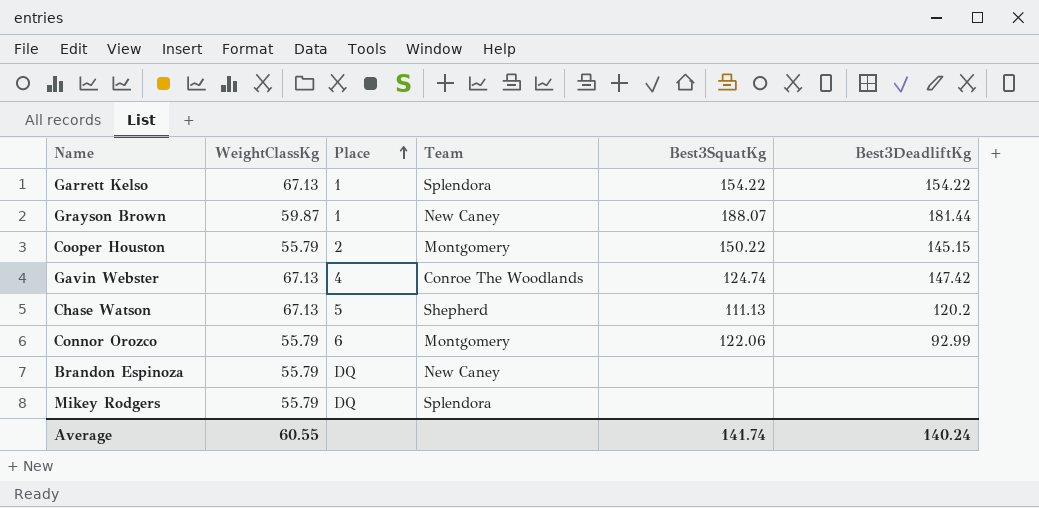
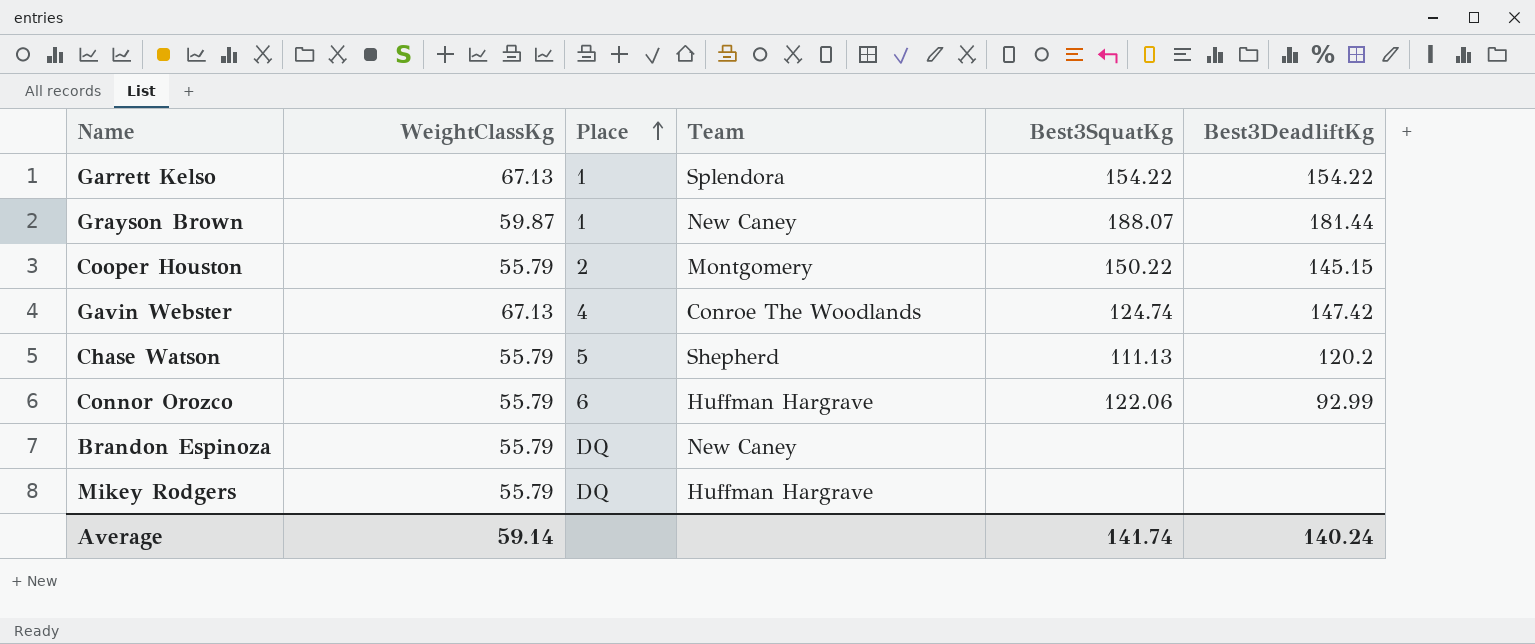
Chase Watson | WeightClassKg: 67.13 -> 55.79
Connor Orozco | Team: Montgomery -> Huffman Hargrave
Mikey Rodgers | Team: Splendora -> Huffman Hargrave
Average | WeightClassKg: 60.55 -> 59.14

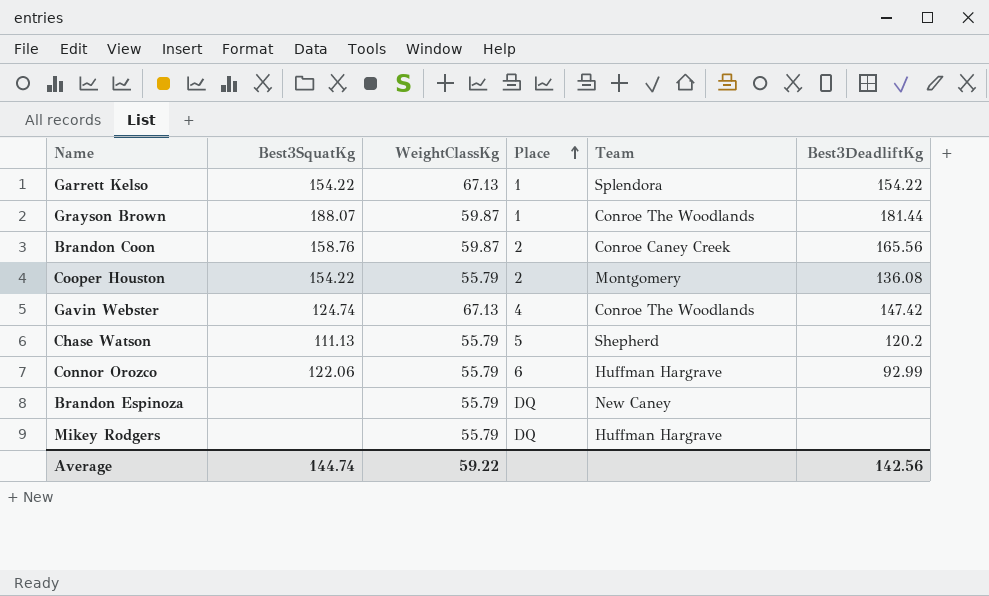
column Best3SquatKg | position: 5 -> 2
Grayson Brown | Team: New Caney -> Conroe The Woodlands
row Brandon Coon: none -> 158.76 | 59.87 | 2 | Conroe Caney Creek | 165.56
Cooper Houston | Best3SquatKg: 150.22 -> 154.22
Cooper Houston | Best3DeadliftKg: 145.15 -> 136.08
Average | Best3SquatKg: 141.74 -> 144.74
Average | WeightClassKg: 59.14 -> 59.22
Average | Best3DeadliftKg: 140.24 -> 142.56

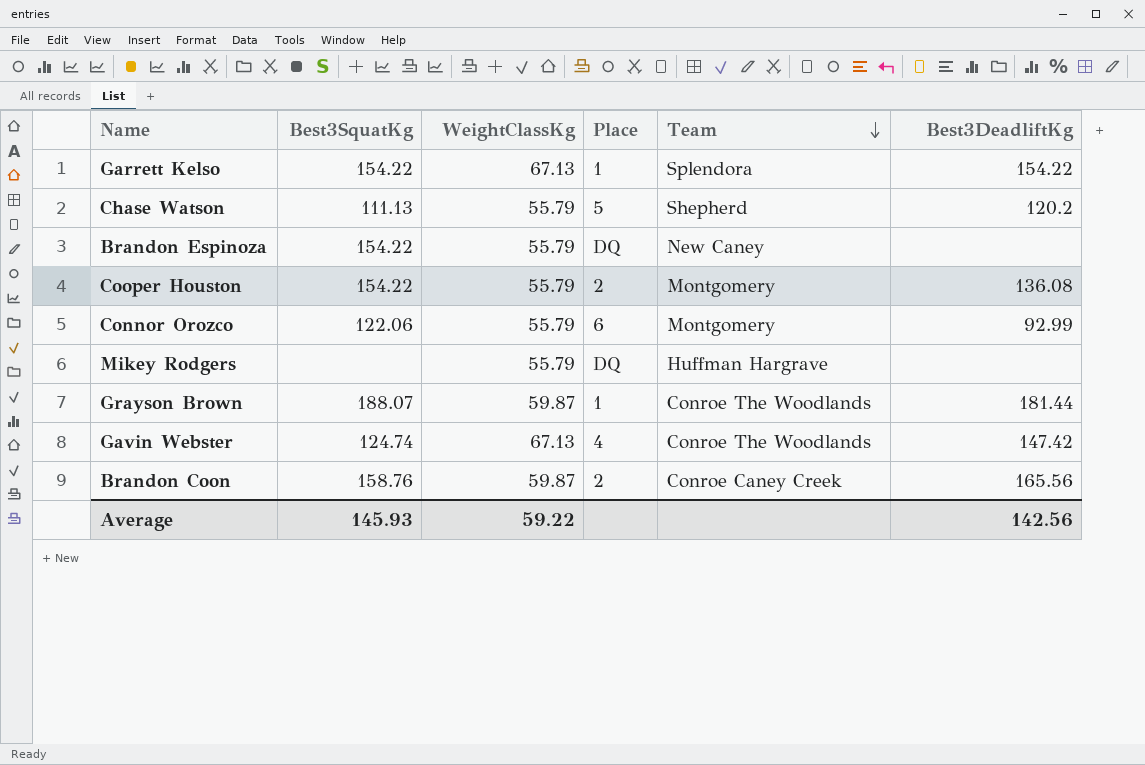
row order: Place ascending -> Team descending
Brandon Espinoza | Best3SquatKg: none -> 154.22
Connor Orozco | Team: Huffman Hargrave -> Montgomery
Average | Best3SquatKg: 144.74 -> 145.93

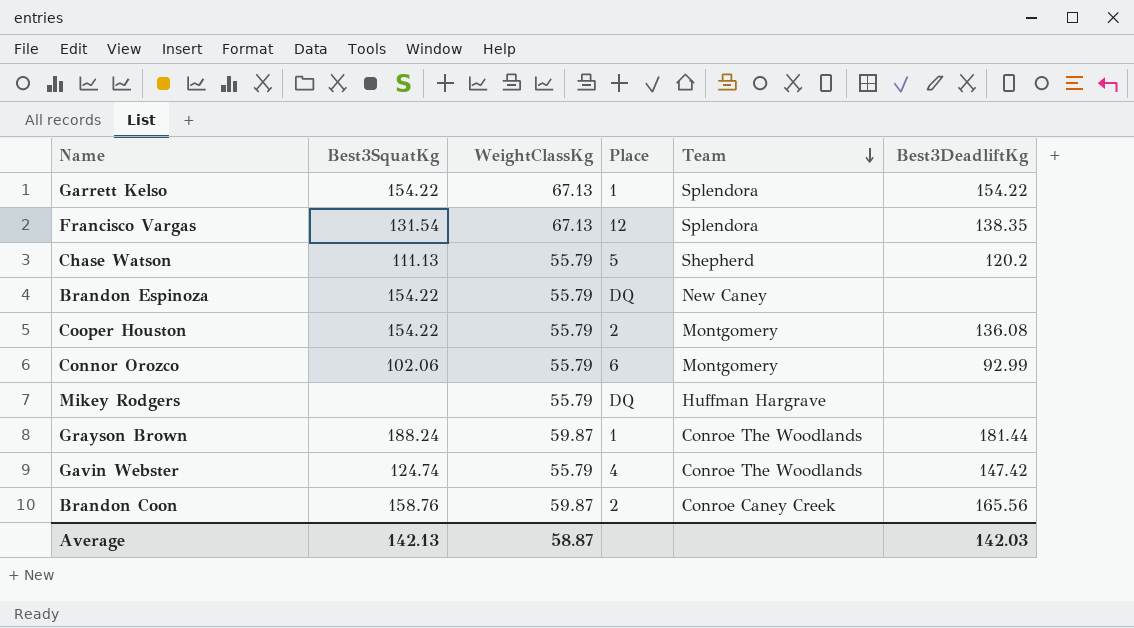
row Francisco Vargas: none -> 131.54 | 67.13 | 12 | Splendora | 138.35
Connor Orozco | Best3SquatKg: 122.06 -> 102.06
Grayson Brown | Best3SquatKg: 188.07 -> 188.24
Gavin Webster | WeightClassKg: 67.13 -> 55.79
Average | Best3SquatKg: 145.93 -> 142.13
Average | WeightClassKg: 59.22 -> 58.87
Average | Best3DeadliftKg: 142.56 -> 142.03

